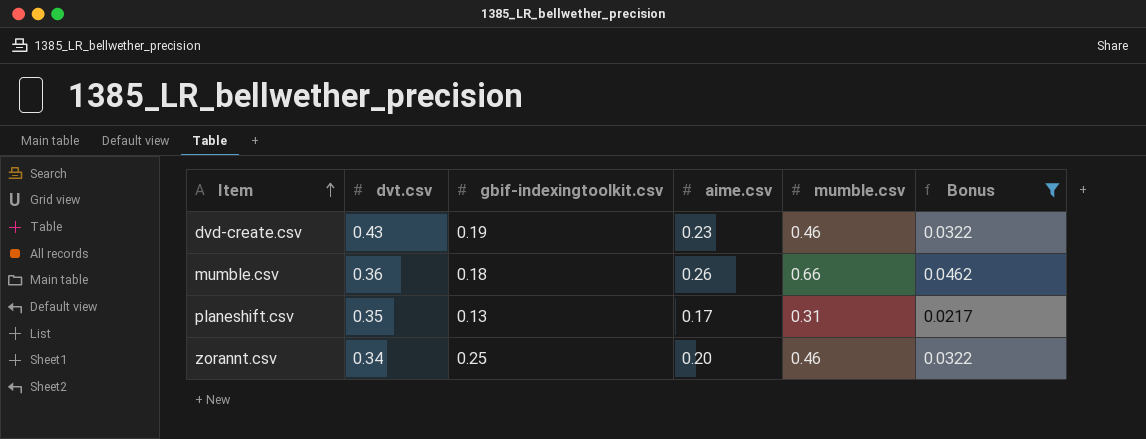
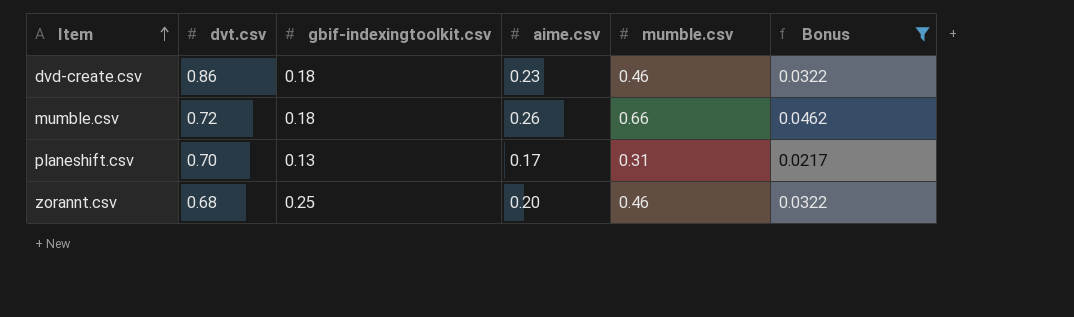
dvd-create.csv | dvt.csv: 0.43 -> 0.86
dvd-create.csv | gbif-indexingtoolkit.csv: 0.19 -> 0.18
mumble.csv | dvt.csv: 0.36 -> 0.72
planeshift.csv | dvt.csv: 0.35 -> 0.70
zorannt.csv | dvt.csv: 0.34 -> 0.68

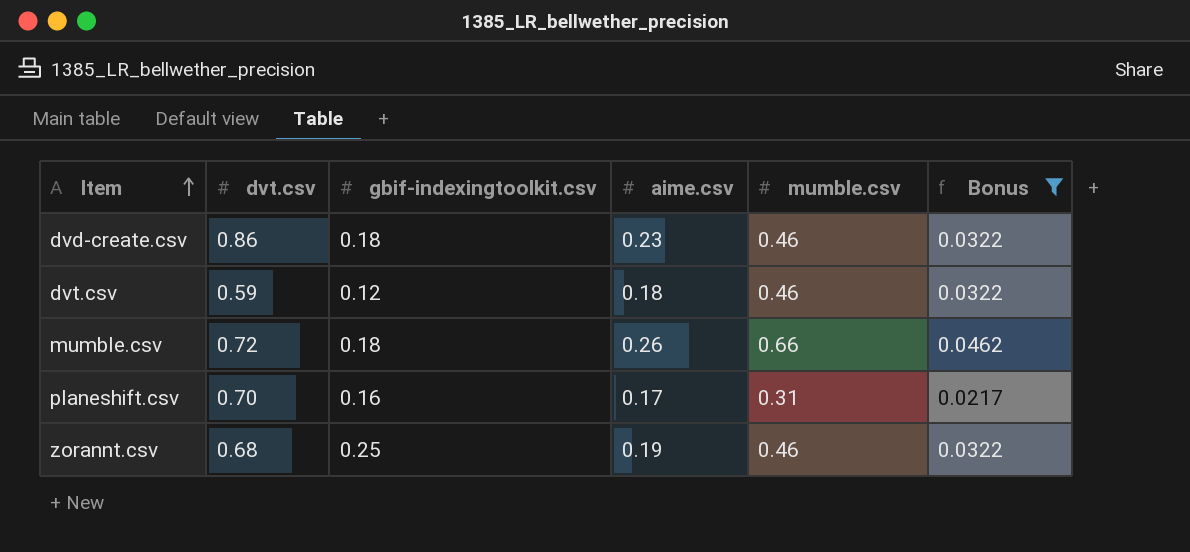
row dvt.csv: none -> 0.59 | 0.12 | 0.18 | 0.46 | 0.0322
planeshift.csv | gbif-indexingtoolkit.csv: 0.13 -> 0.16
zorannt.csv | aime.csv: 0.20 -> 0.19

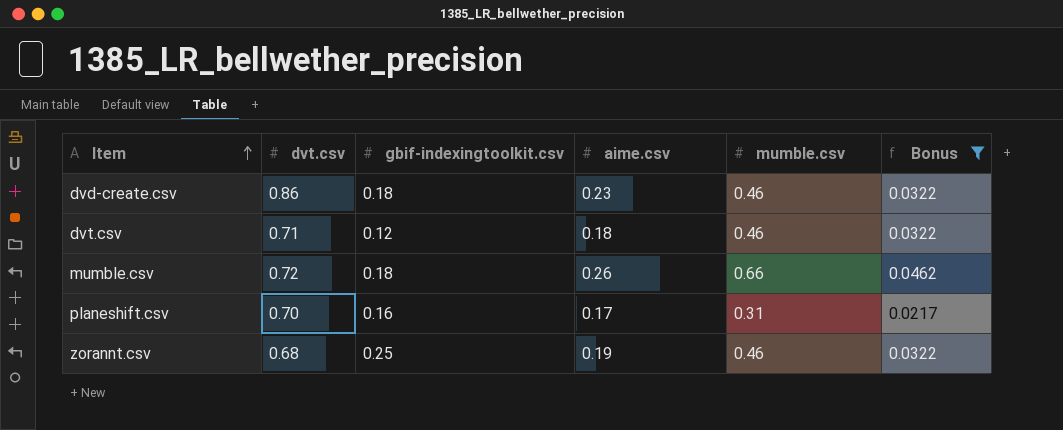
dvt.csv | dvt.csv: 0.59 -> 0.71

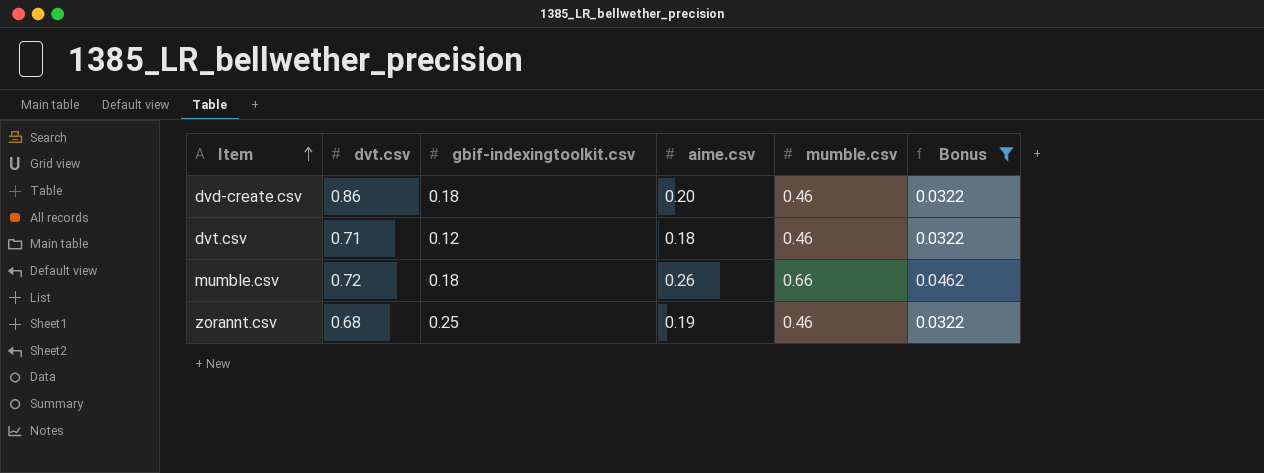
row planeshift.csv: 0.70 | 0.16 | 0.17 | 0.31 | 0.0217 -> none
dvd-create.csv | aime.csv: 0.23 -> 0.20

